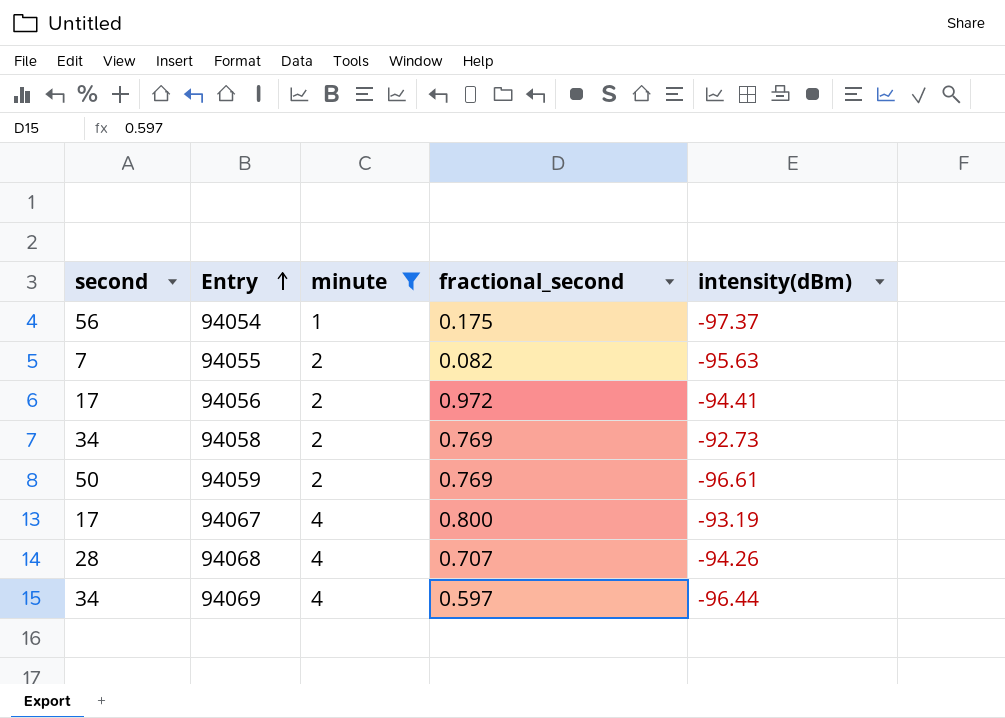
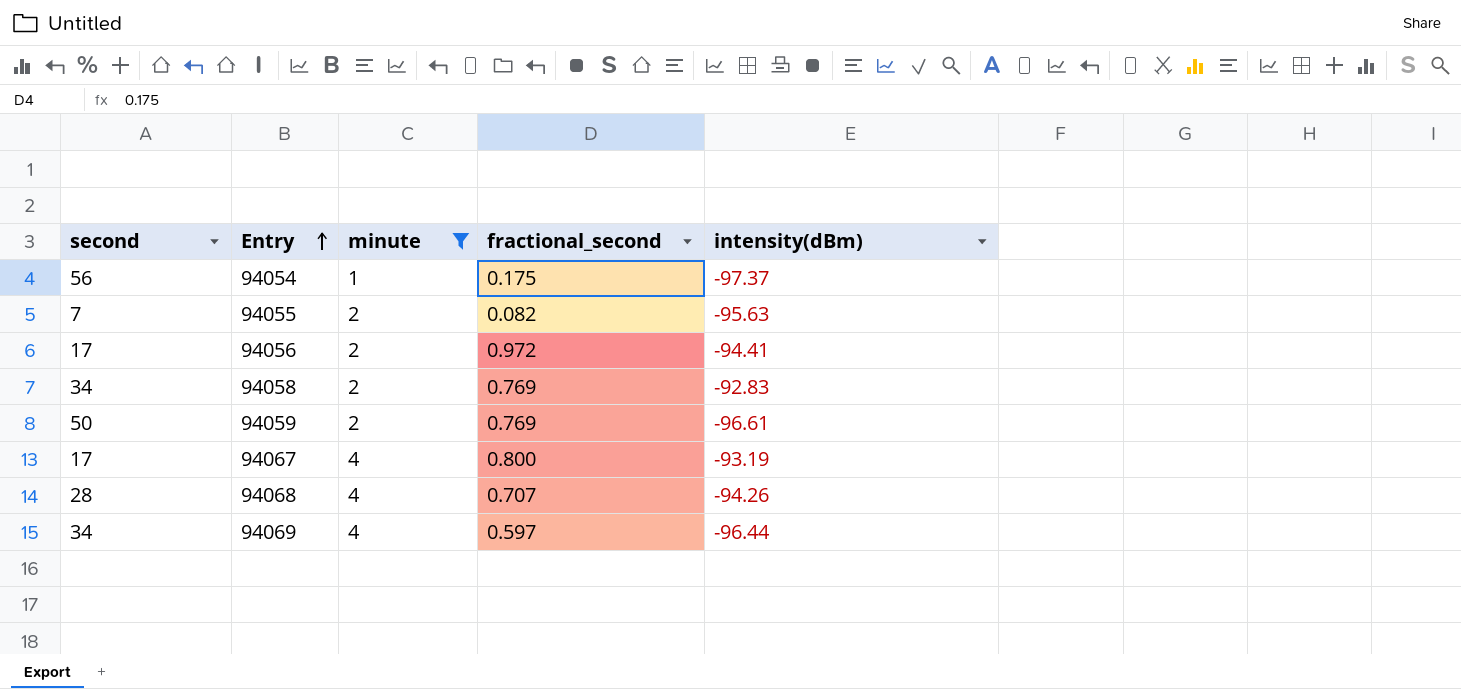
94058 | intensity(dBm): -92.73 -> -92.83

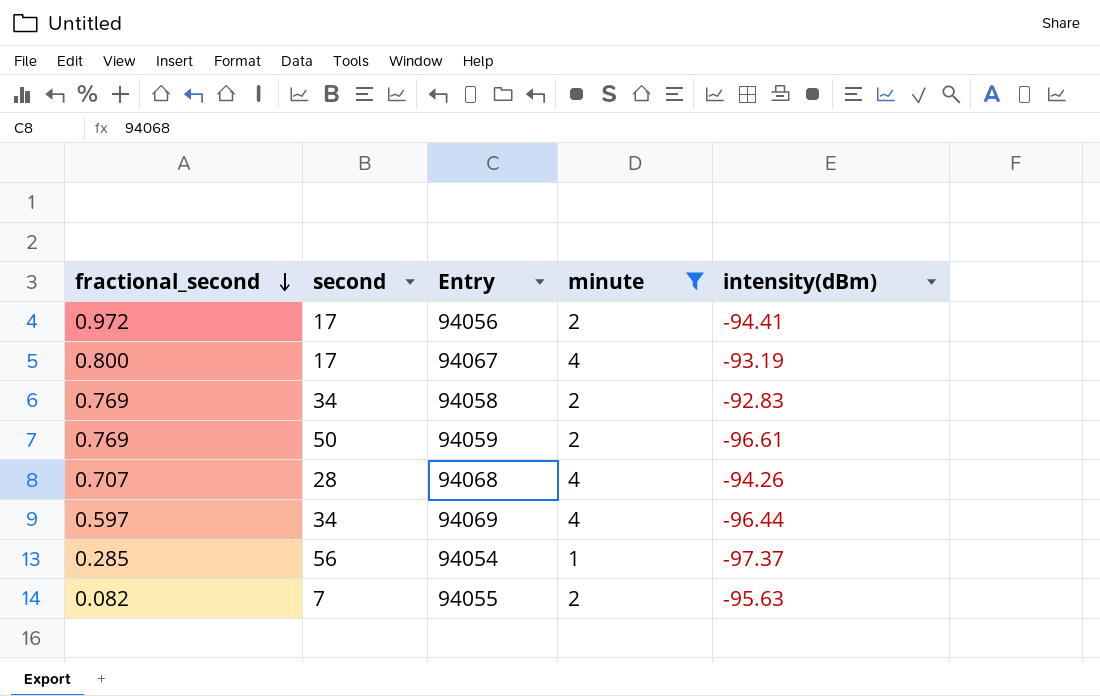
row order: Entry ascending -> fractional_second descending
column fractional_second | position: 4 -> 1
94054 | fractional_second: 0.175 -> 0.285

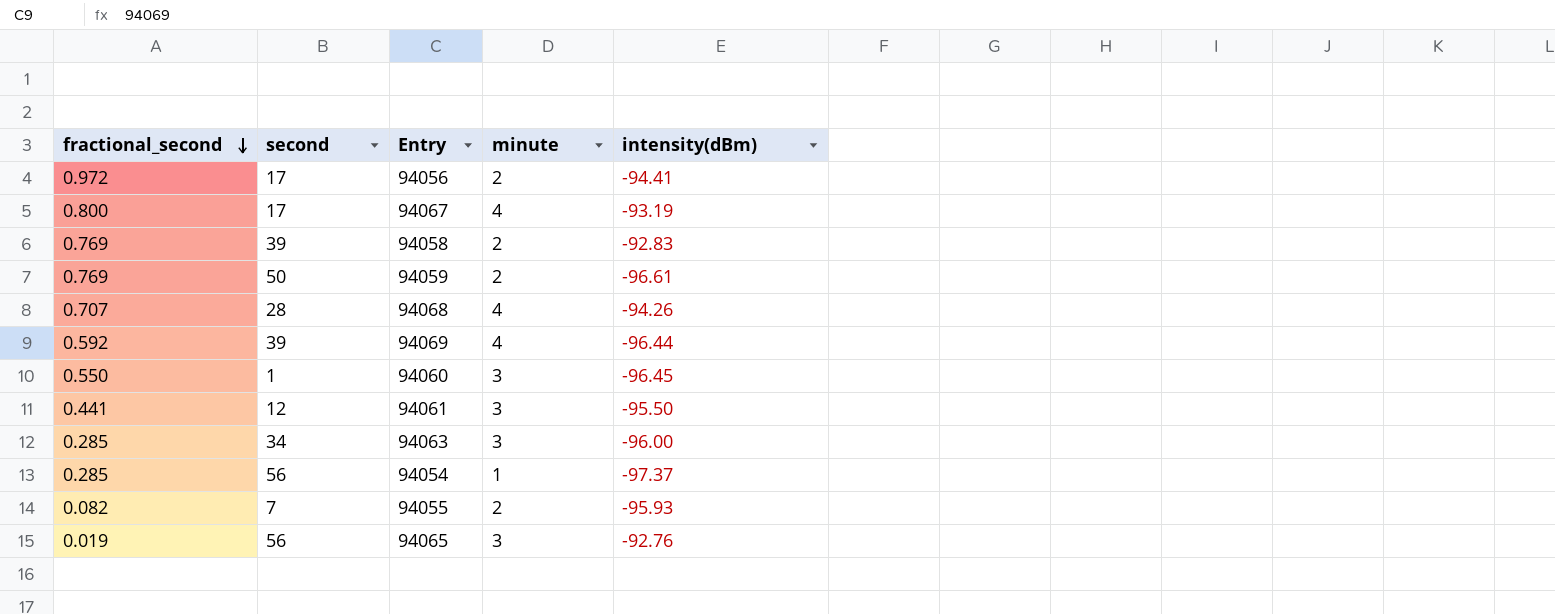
filter: minute != 3 -> none
94058 | second: 34 -> 39
94069 | fractional_second: 0.597 -> 0.592
94069 | second: 34 -> 39
94055 | intensity(dBm): -95.63 -> -95.93

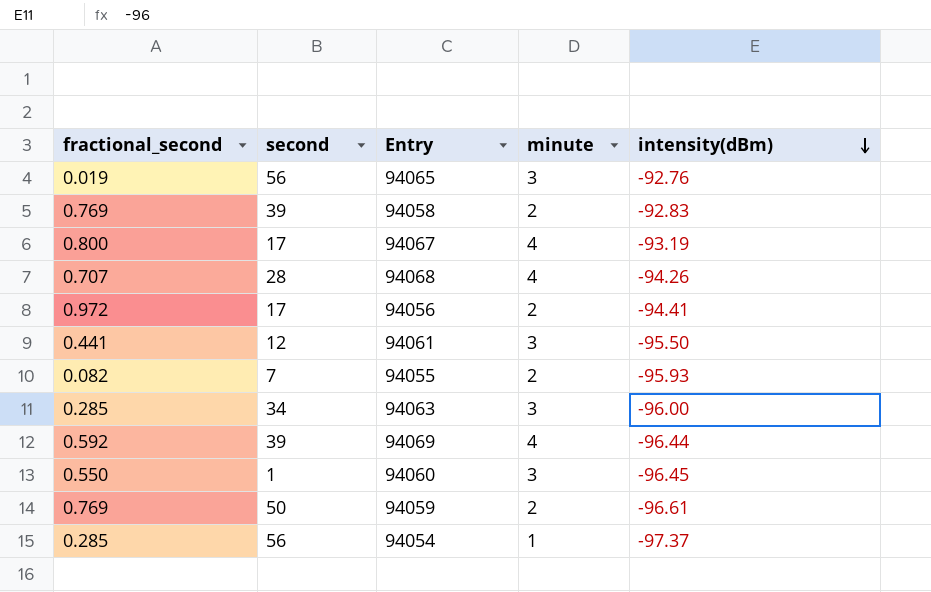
row order: fractional_second descending -> intensity(dBm) descending

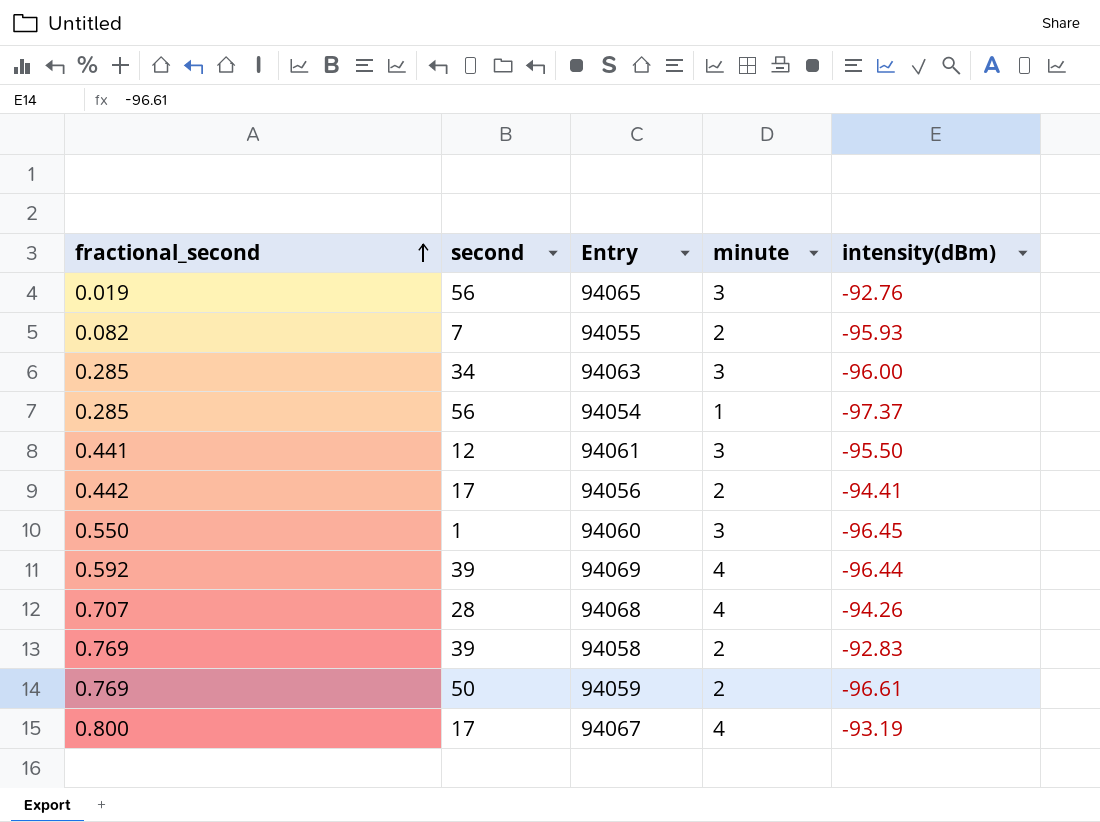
row order: intensity(dBm) descending -> fractional_second ascending
94056 | fractional_second: 0.972 -> 0.442

